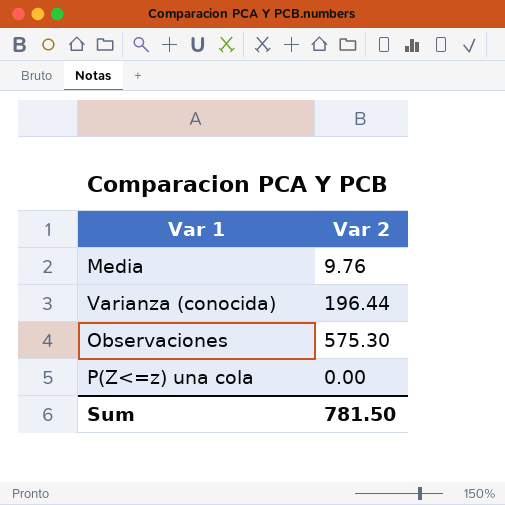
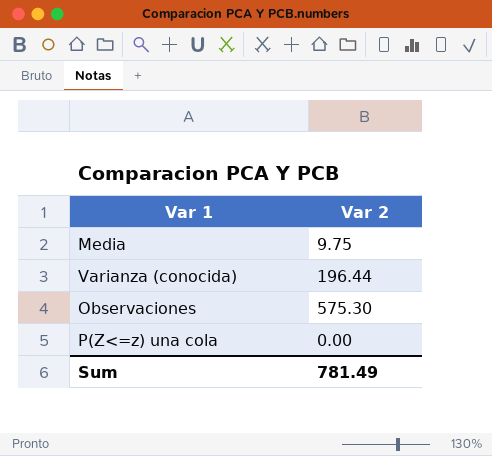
Media | Var 2: 9.76 -> 9.75
Sum | Var 2: 781.50 -> 781.49

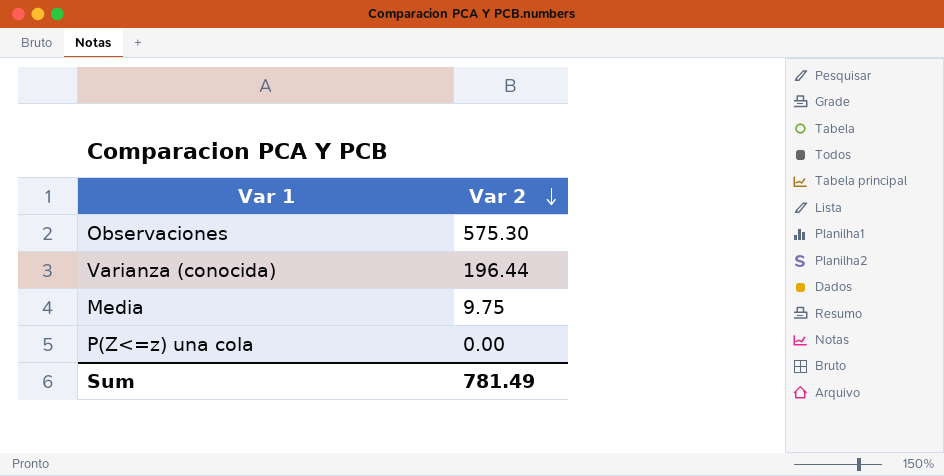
row order: none -> Var 2 descending

